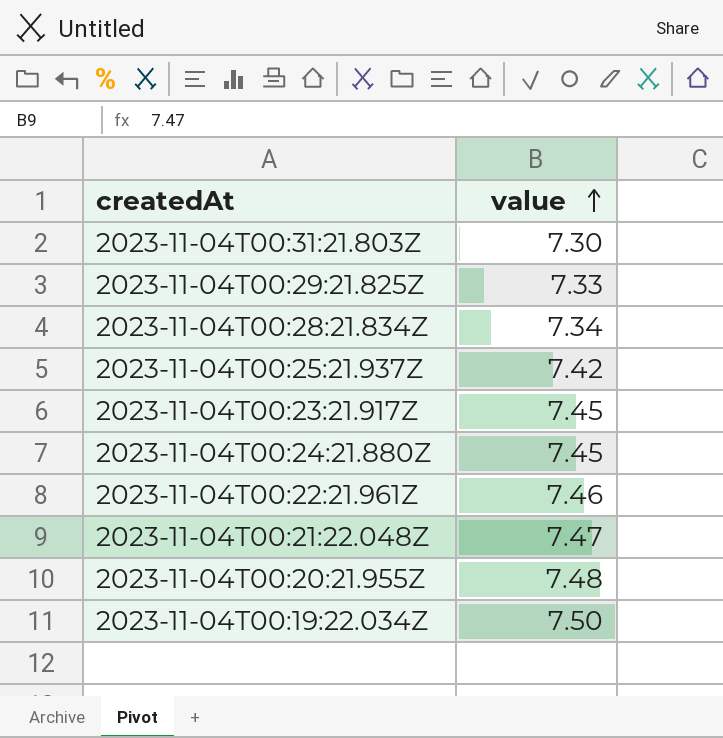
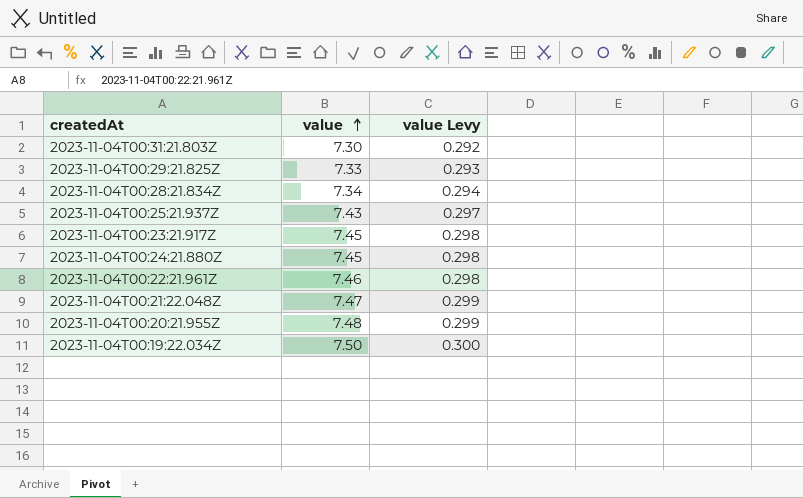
column value Levy | formula: none -> [value] * 0.04
2023-11-04T00:25:21.937Z | value: 7.42 -> 7.43

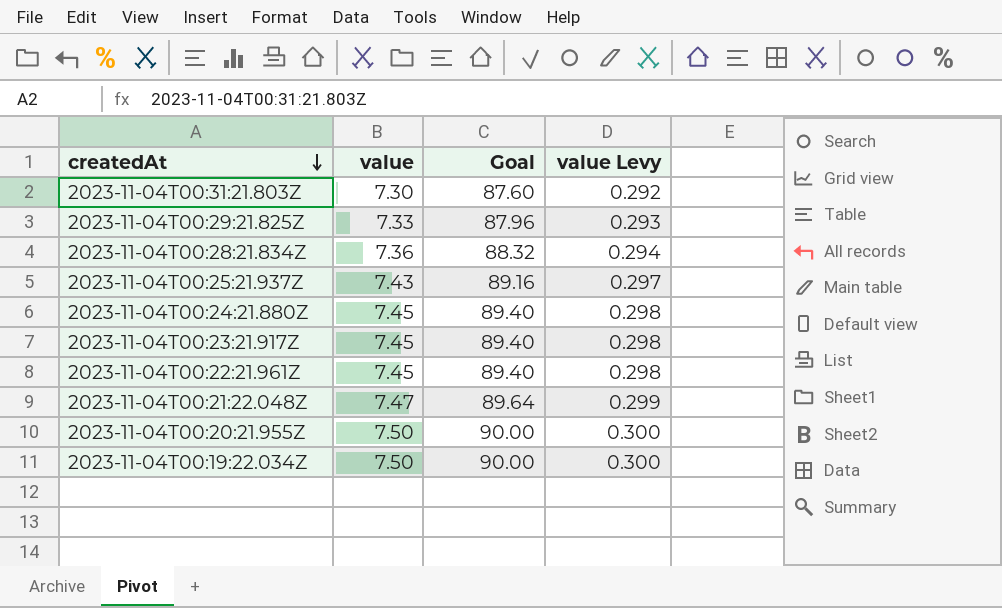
row order: value ascending -> createdAt descending
column Goal | formula: none -> [value] * 12
2023-11-04T00:28:21.834Z | value: 7.34 -> 7.36
2023-11-04T00:22:21.961Z | value: 7.46 -> 7.45
2023-11-04T00:20:21.955Z | value: 7.48 -> 7.50
2023-11-04T00:20:21.955Z | value Levy: 0.299 -> 0.300

